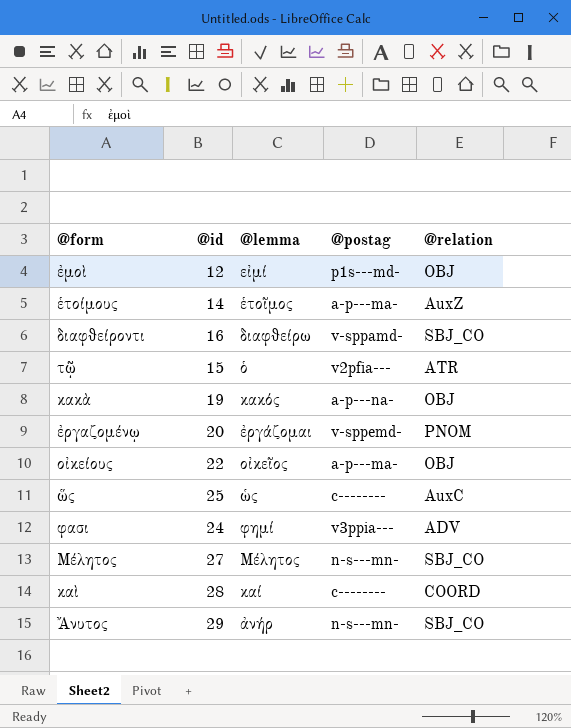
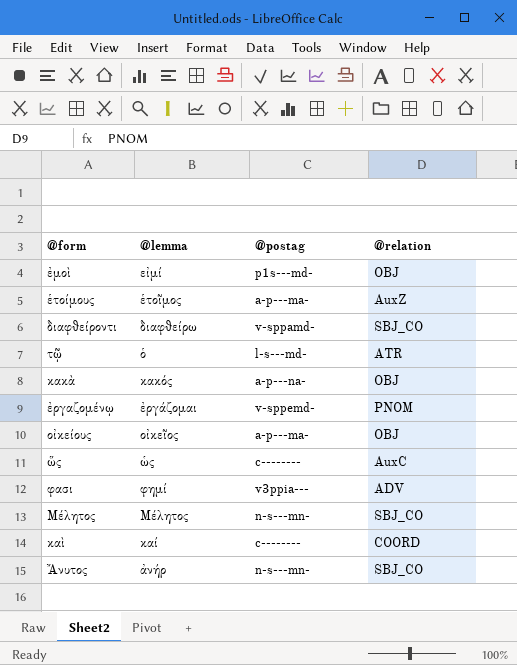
column @id | position: 2 -> none
τῷ | @postag: v2pfia--- -> l-s---md-

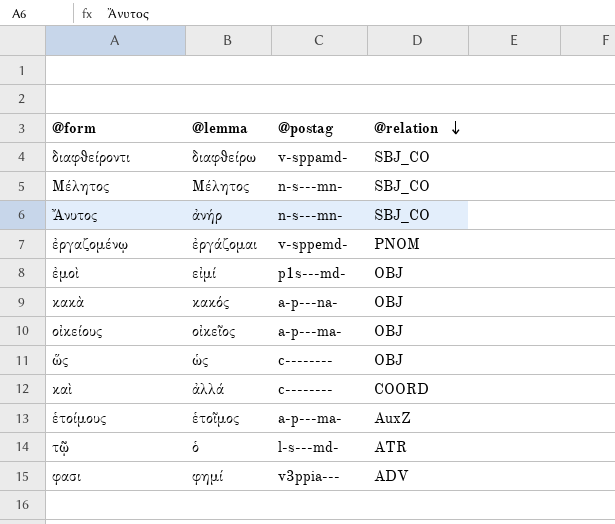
row order: none -> @relation descending
ὥς | @relation: AuxC -> OBJ
καὶ | @lemma: καί -> ἀλλά

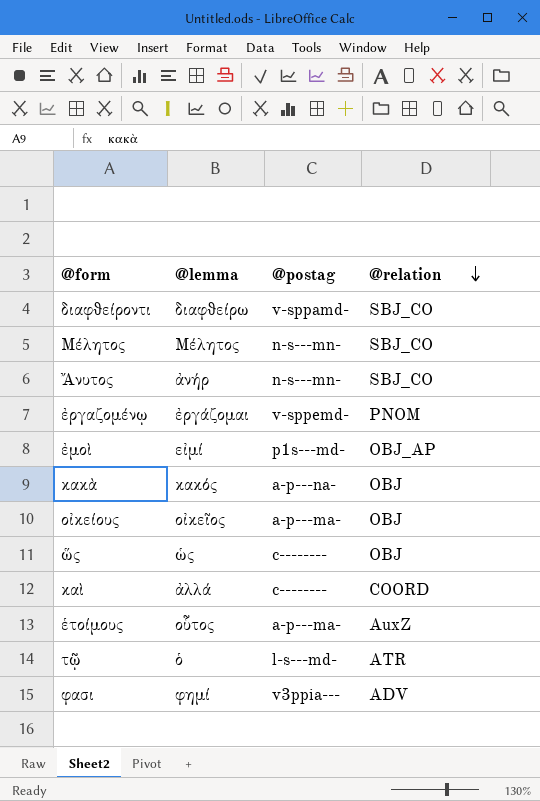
ἐμοὶ | @relation: OBJ -> OBJ_AP
ἑτοίμους | @lemma: ἑτοῖμος -> οὗτος

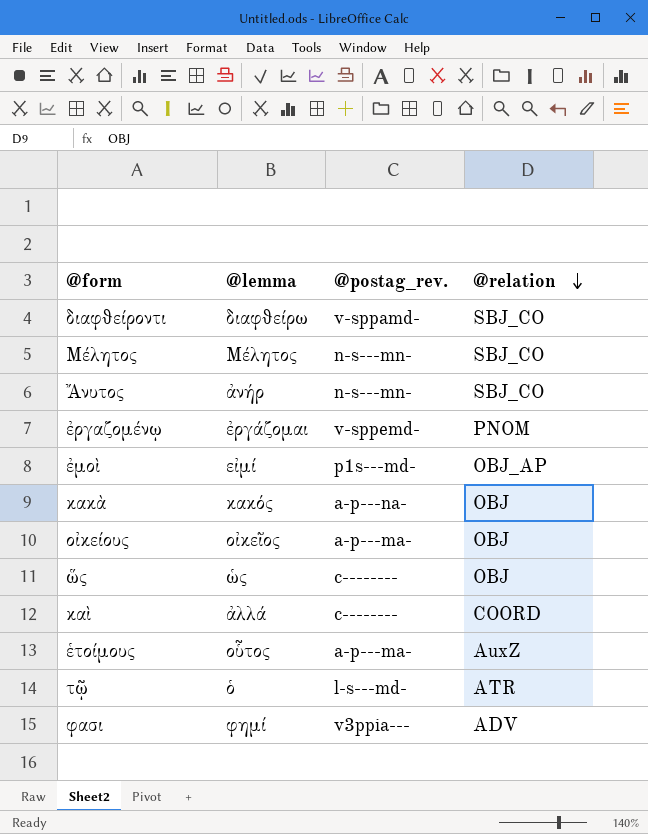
column name: @postag -> @postag_rev.

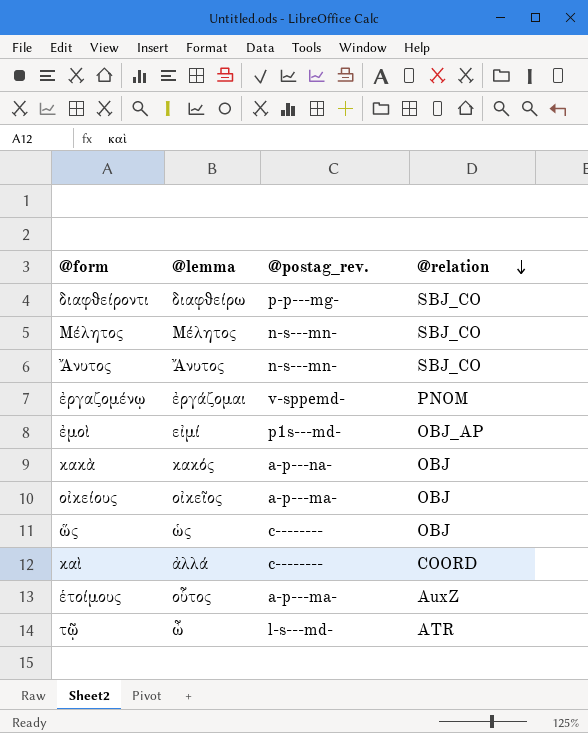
row φασι: φημί | v3ppia--- | ADV -> none
διαφθείροντι | @postag_rev.: v-sppamd- -> p-p---mg-
Ἄνυτος | @lemma: ἀνήρ -> Ἄνυτος
τῷ | @lemma: ὁ -> ὦ

